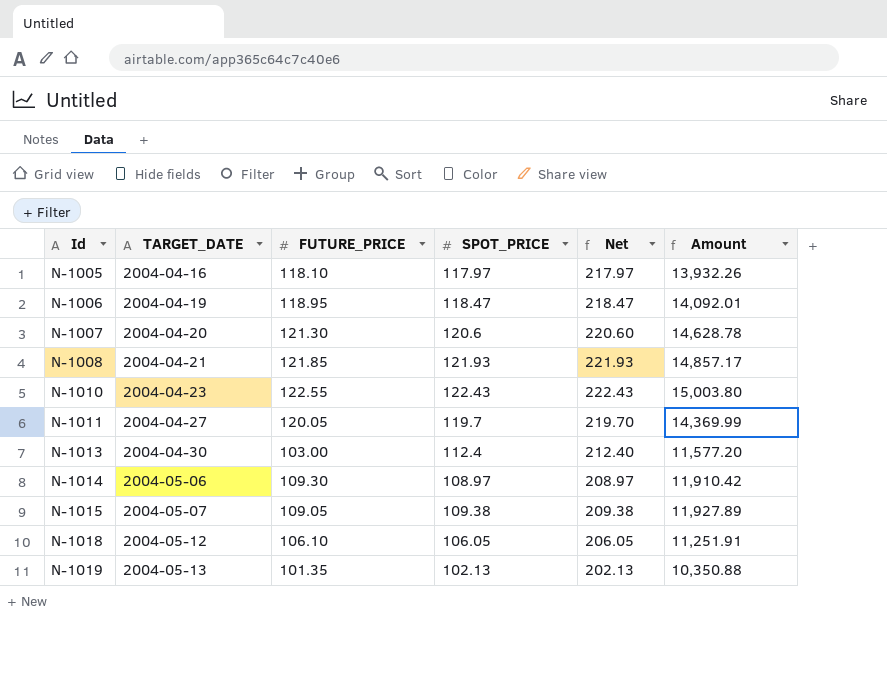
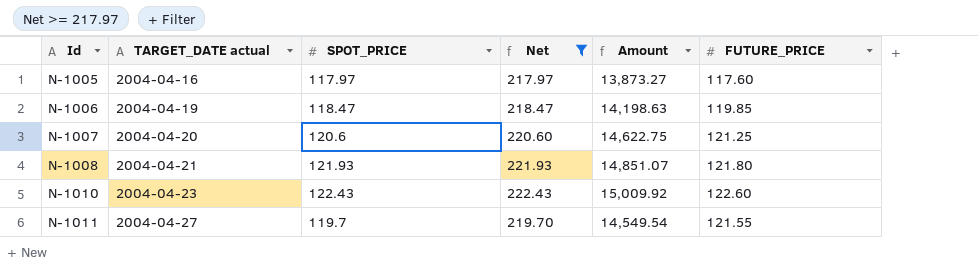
filter: none -> Net >= 217.97
column name: TARGET_DATE -> TARGET_DATE actual
column FUTURE_PRICE | position: 3 -> 6
N-1005 | Amount: 13,932.26 -> 13,873.27
N-1005 | FUTURE_PRICE: 118.10 -> 117.60
N-1006 | Amount: 14,092.01 -> 14,198.63
N-1006 | FUTURE_PRICE: 118.95 -> 119.85
N-1007 | Amount: 14,628.78 -> 14,622.75
N-1007 | FUTURE_PRICE: 121.30 -> 121.25
N-1008 | Amount: 14,857.17 -> 14,851.07
N-1008 | FUTURE_PRICE: 121.85 -> 121.80
N-1010 | Amount: 15,003.80 -> 15,009.92
N-1010 | FUTURE_PRICE: 122.55 -> 122.60
N-1011 | Amount: 14,369.99 -> 14,549.54
N-1011 | FUTURE_PRICE: 120.05 -> 121.55

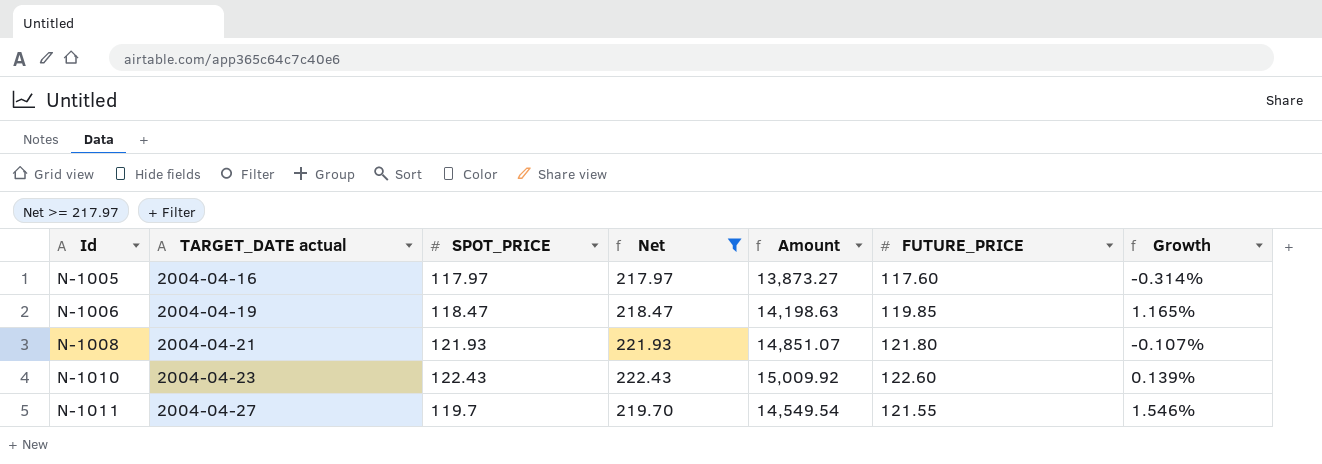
column Growth | formula: none -> ([FUTURE_PRICE] - [SPOT_PRICE]) / [SPOT_PRICE]
row N-1007: 2004-04-20 | 120.6 | 220.60 | 14,622.75 | 121.25 -> none

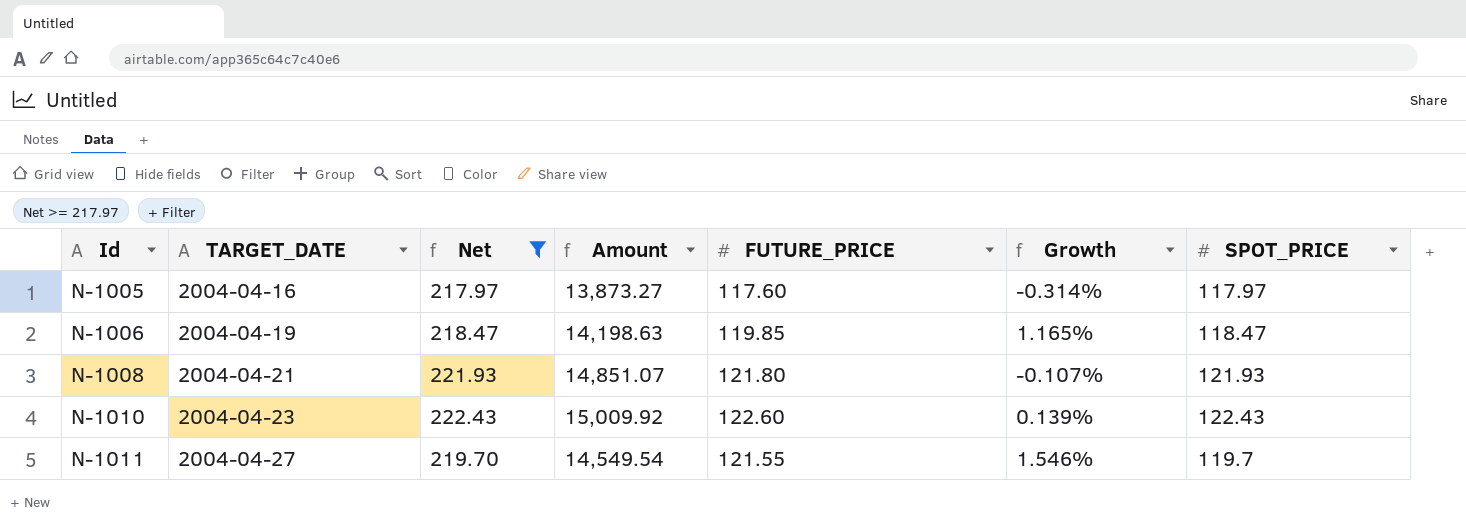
column name: TARGET_DATE actual -> TARGET_DATE
column SPOT_PRICE | position: 3 -> 7

